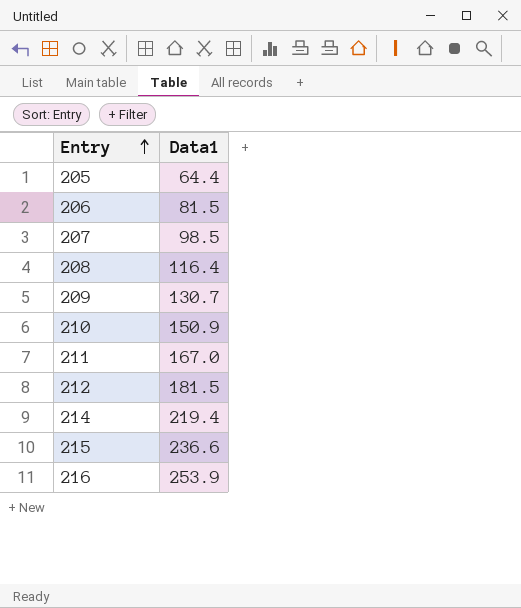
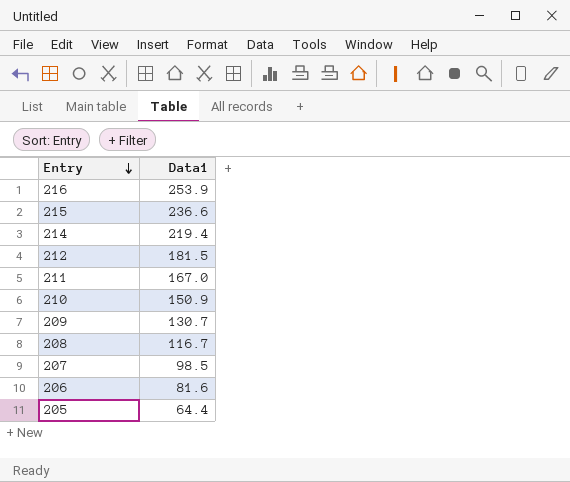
row order: Entry ascending -> Entry descending
208 | Data1: 116.4 -> 116.7
206 | Data1: 81.5 -> 81.6

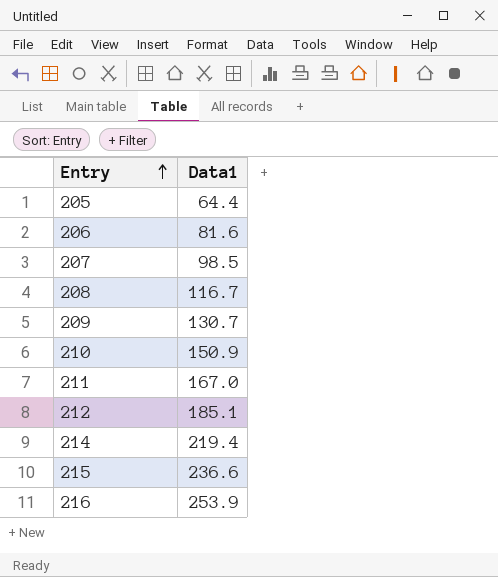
row order: Entry descending -> Entry ascending
212 | Data1: 181.5 -> 185.1

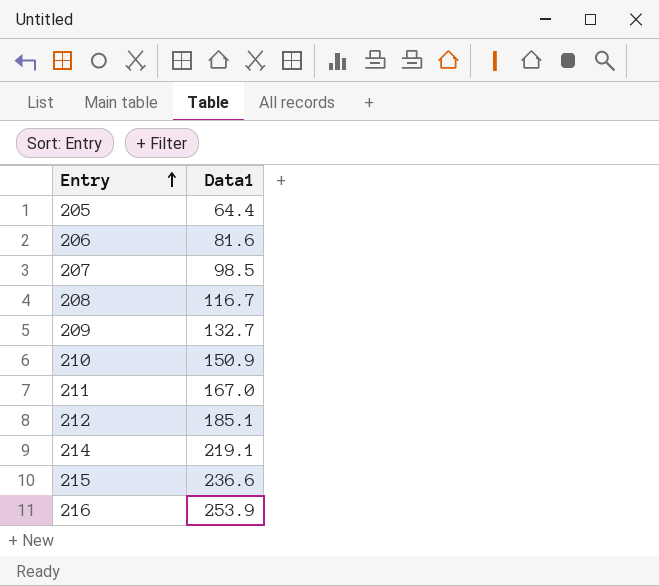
209 | Data1: 130.7 -> 132.7
214 | Data1: 219.4 -> 219.1

